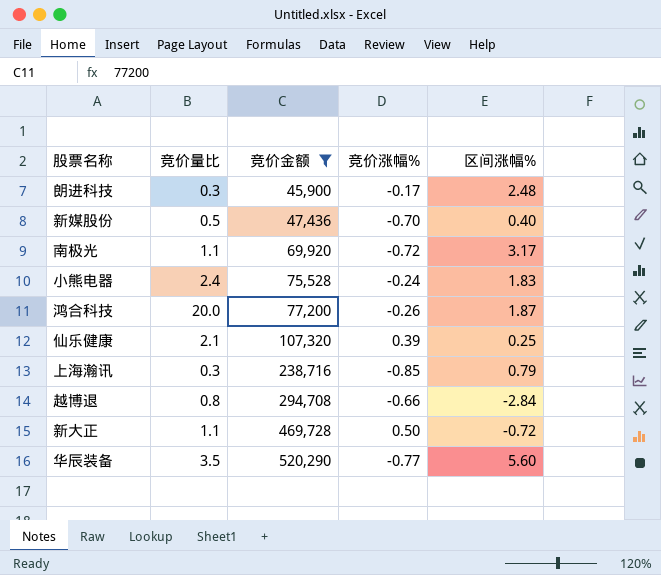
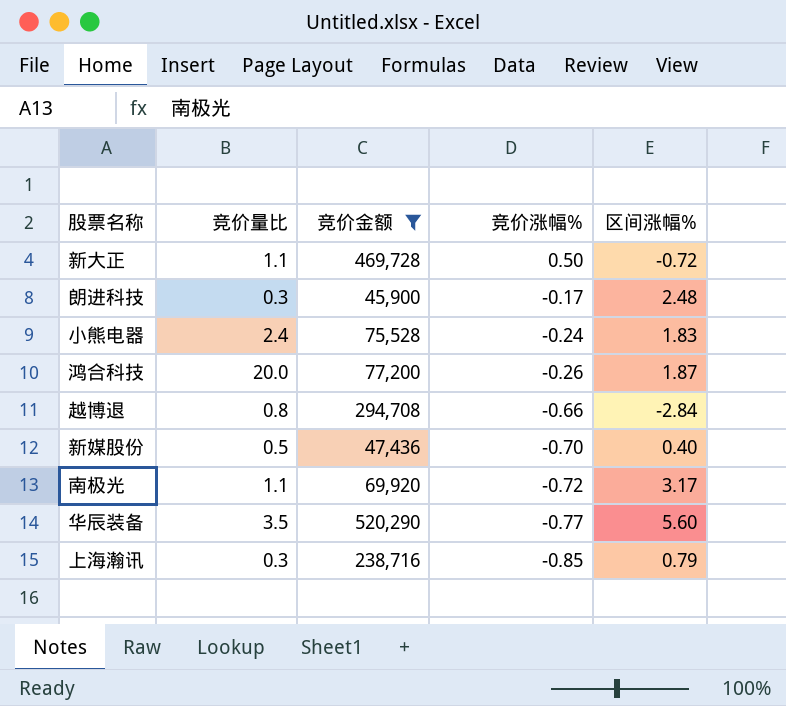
row order: 竞价金额 ascending -> 竞价涨幅% descending
row 仙乐健康: 2.1 | 107,320 | 0.39 | 0.25 -> none

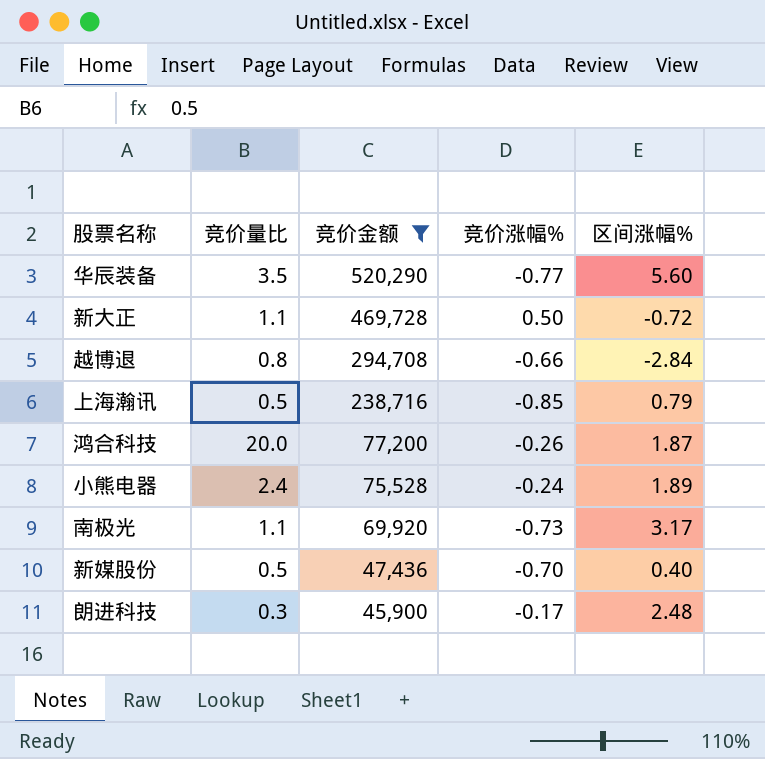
row order: 竞价涨幅% descending -> 竞价金额 descending
上海瀚讯 | 竞价量比: 0.3 -> 0.5
小熊电器 | 区间涨幅%: 1.83 -> 1.89
南极光 | 竞价涨幅%: -0.72 -> -0.73

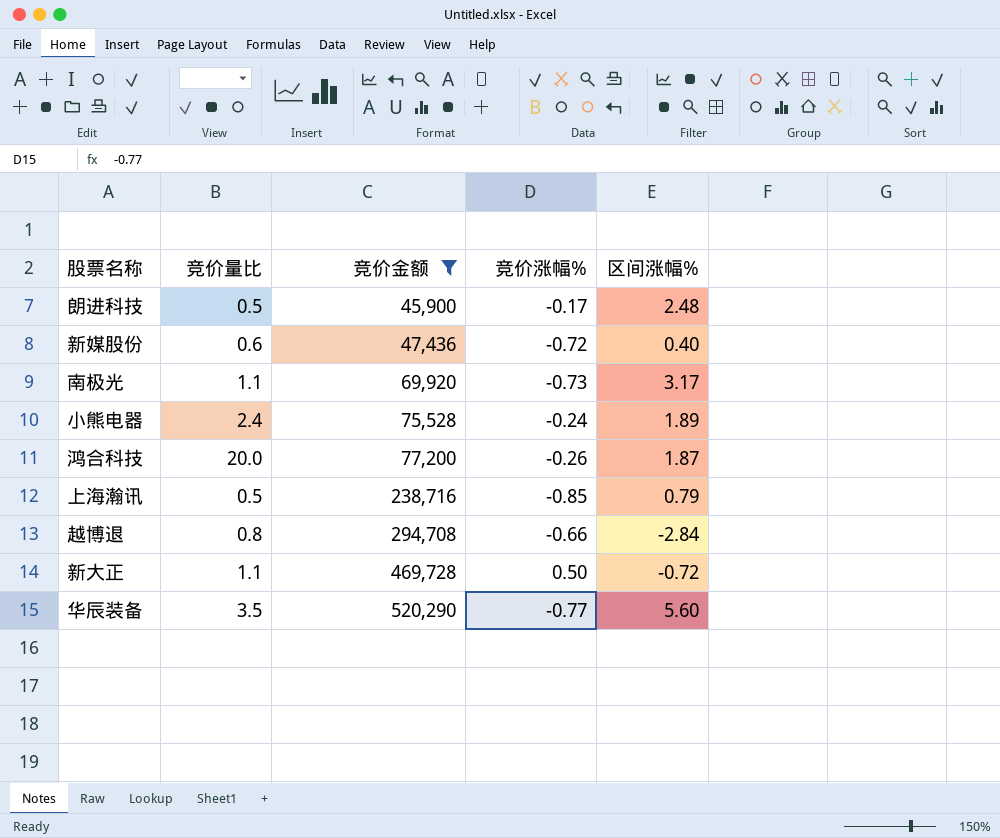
row order: 竞价金额 descending -> 竞价金额 ascending
朗进科技 | 竞价量比: 0.3 -> 0.5
新媒股份 | 竞价量比: 0.5 -> 0.6
新媒股份 | 竞价涨幅%: -0.70 -> -0.72

